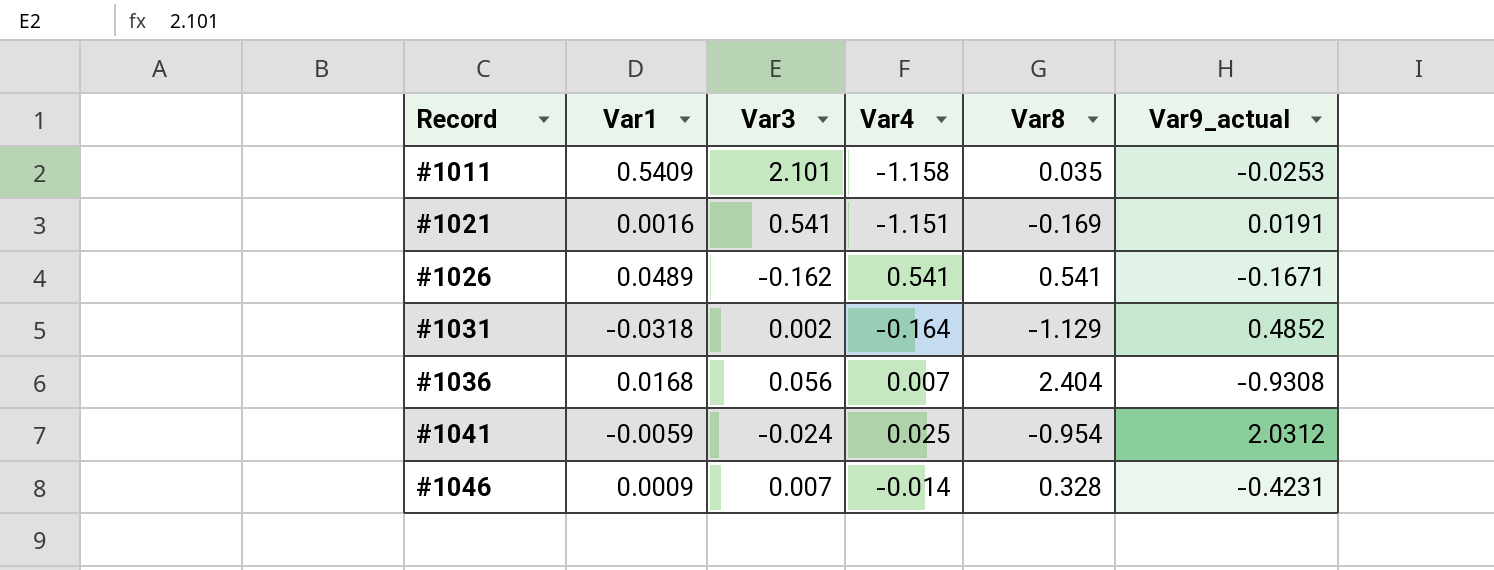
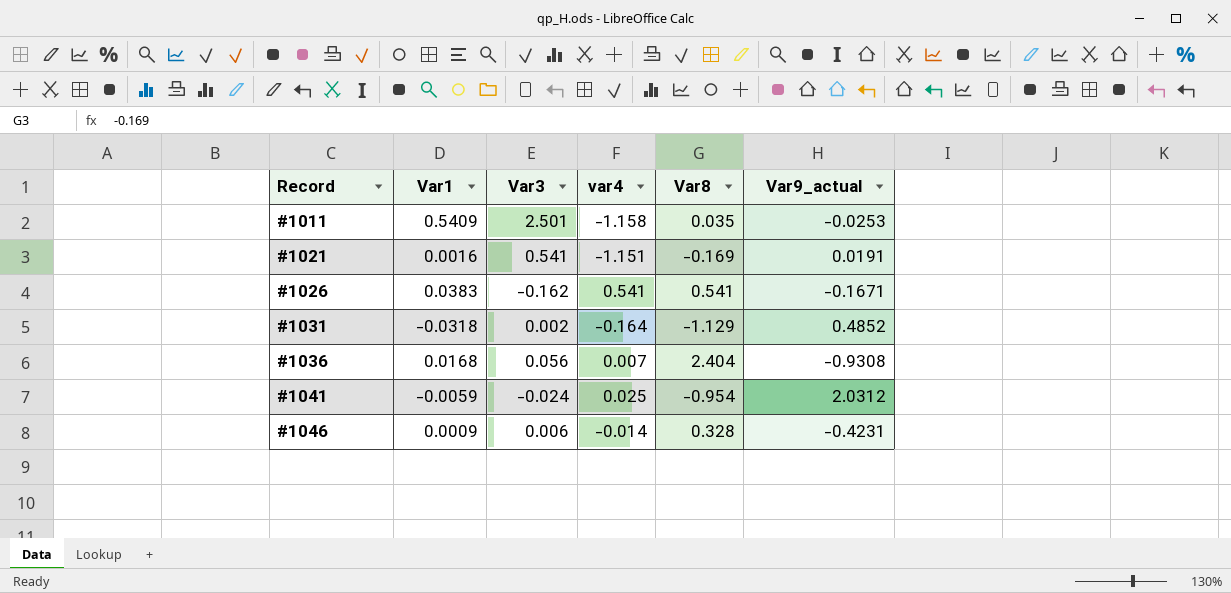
column name: Var4 -> var4
#1011 | Var3: 2.101 -> 2.501
#1026 | Var1: 0.0489 -> 0.0383
#1046 | Var3: 0.007 -> 0.006

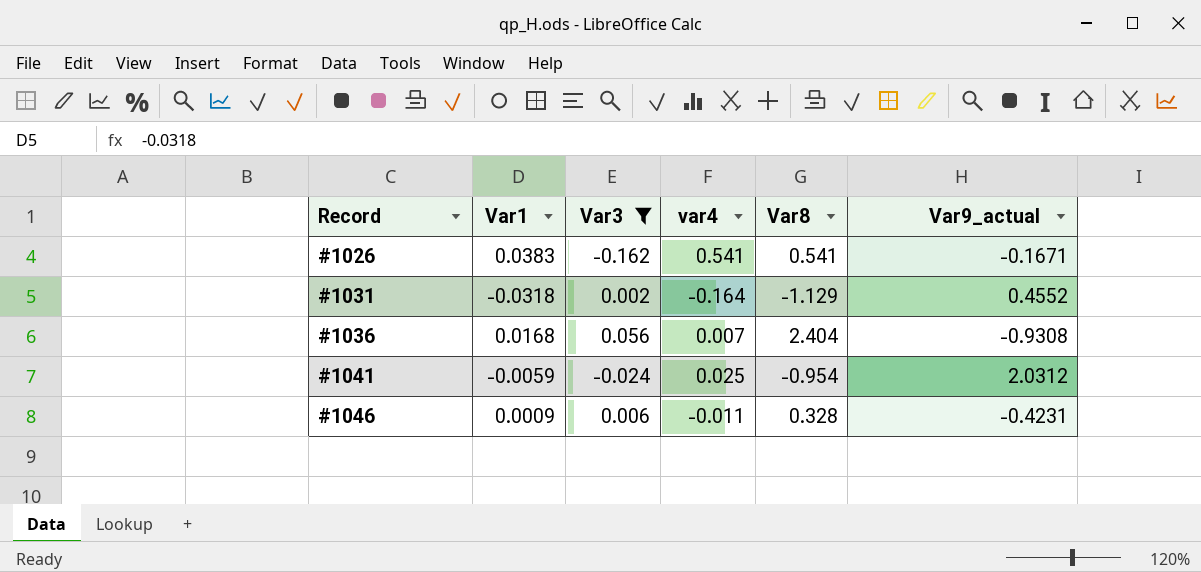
filter: none -> Var3 <= 0.056
#1031 | Var9_actual: 0.4852 -> 0.4552
#1046 | var4: -0.014 -> -0.011

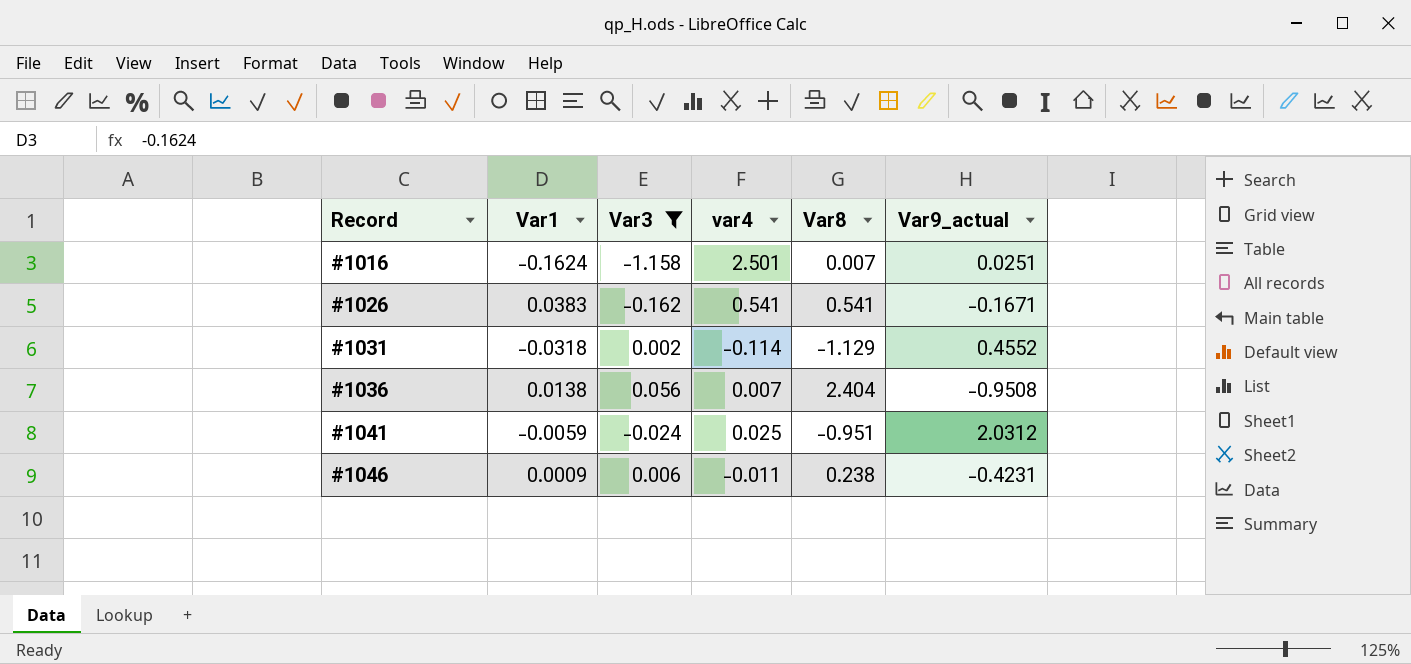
row #1016: none -> -0.1624 | -1.158 | 2.501 | 0.007 | 0.0251
#1031 | var4: -0.164 -> -0.114
#1036 | Var1: 0.0168 -> 0.0138
#1036 | Var9_actual: -0.9308 -> -0.9508
#1041 | Var8: -0.954 -> -0.951
#1046 | Var8: 0.328 -> 0.238

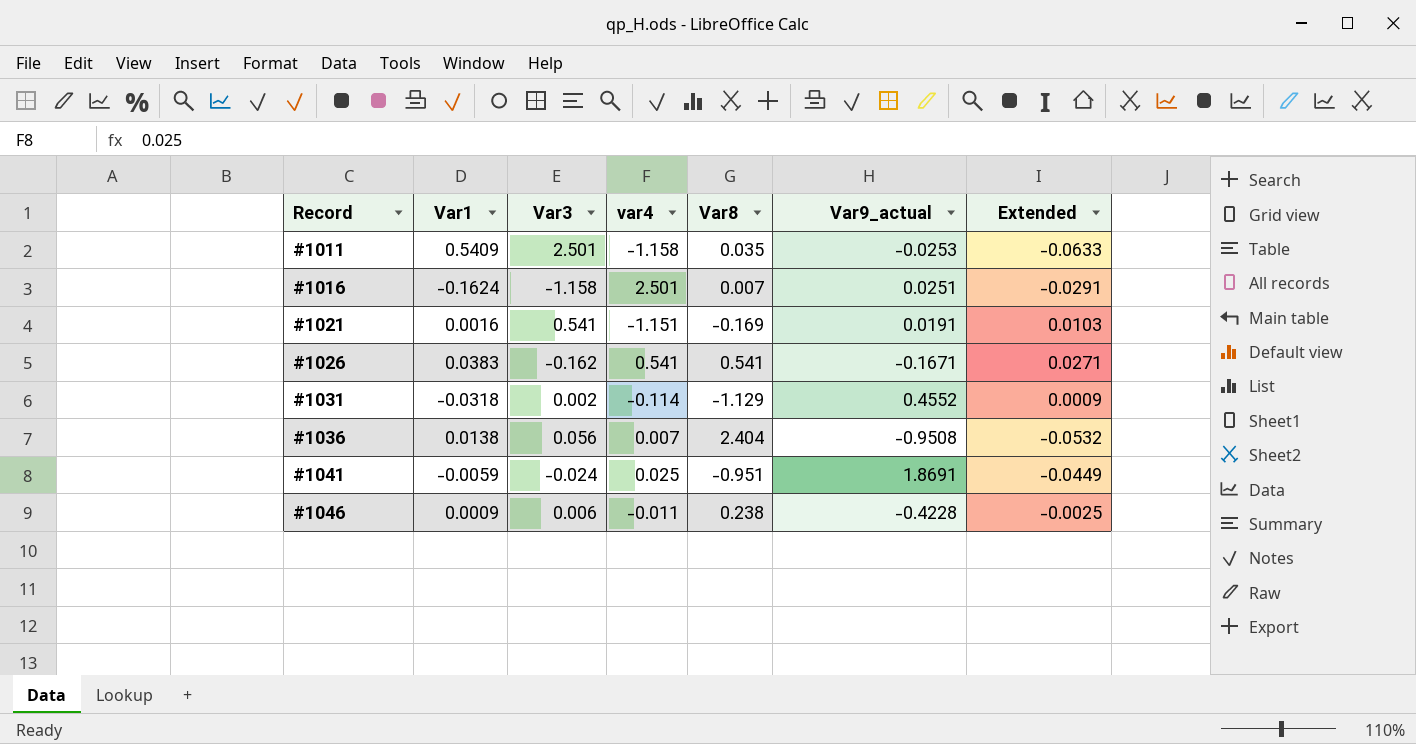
filter: Var3 <= 0.056 -> none
column Extended | formula: none -> [Var3] * [Var9_actual]
#1041 | Var9_actual: 2.0312 -> 1.8691
#1046 | Var9_actual: -0.4231 -> -0.4228

